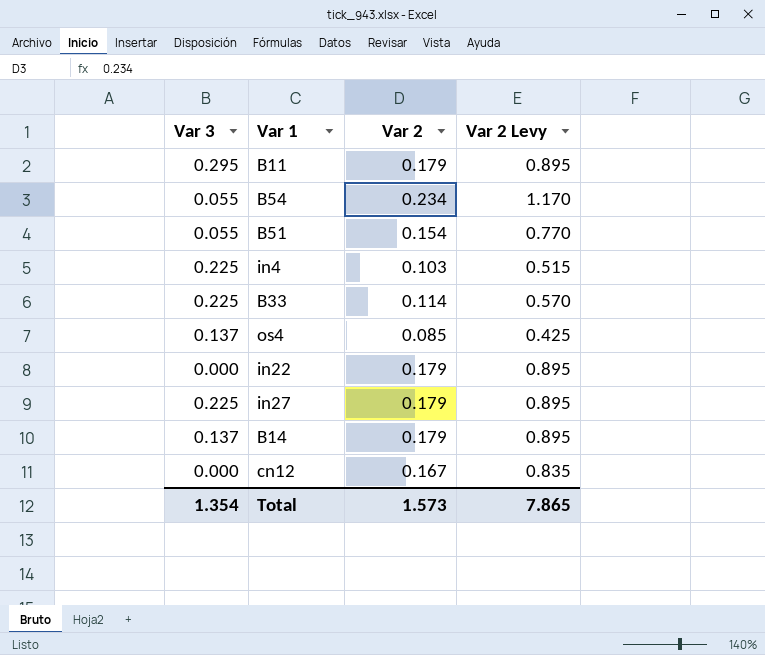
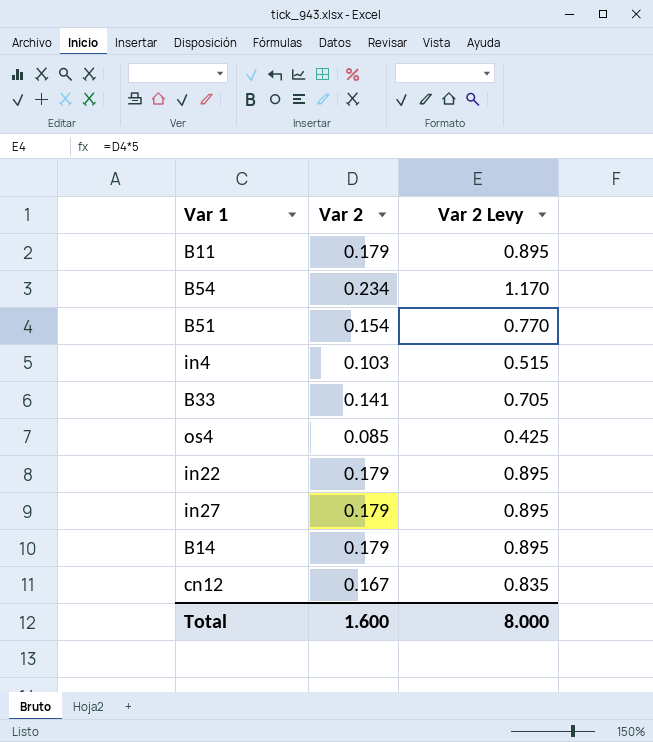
column Var 3 | position: 1 -> none
B33 | Var 2: 0.114 -> 0.141
B33 | Var 2 Levy: 0.570 -> 0.705
Total | Var 2: 1.573 -> 1.600
Total | Var 2 Levy: 7.865 -> 8.000

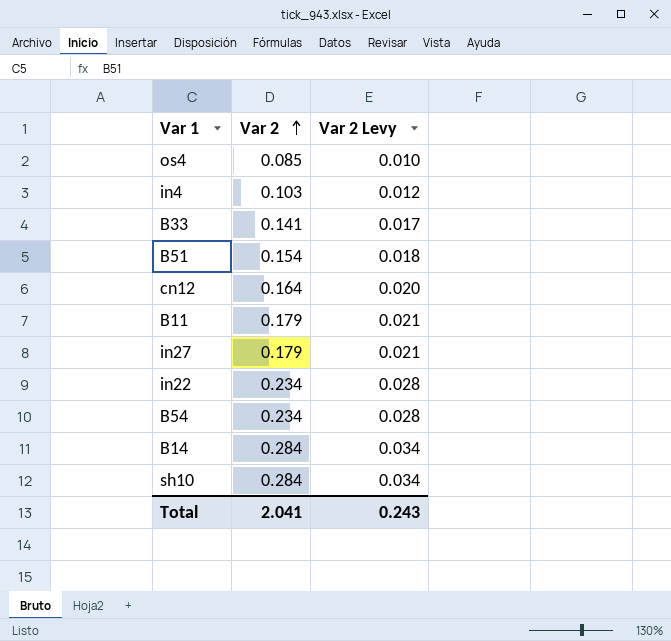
row order: none -> Var 2 ascending
column Var 2 Levy | formula: [Var 2] * 5 -> [Var 2] * 0.12
cn12 | Var 2: 0.167 -> 0.164
in22 | Var 2: 0.179 -> 0.234
B14 | Var 2: 0.179 -> 0.284
row sh10: none -> 0.284 | 0.034
Total | Var 2: 1.600 -> 2.041
Total | Var 2 Levy: 8.000 -> 0.243

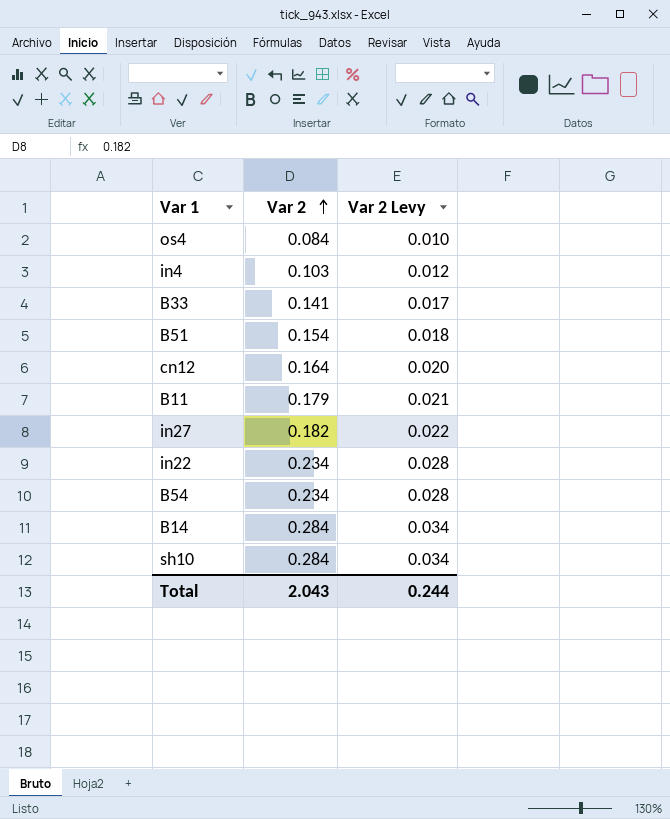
os4 | Var 2: 0.085 -> 0.084
in27 | Var 2: 0.179 -> 0.182
in27 | Var 2 Levy: 0.021 -> 0.022
Total | Var 2: 2.041 -> 2.043
Total | Var 2 Levy: 0.243 -> 0.244

